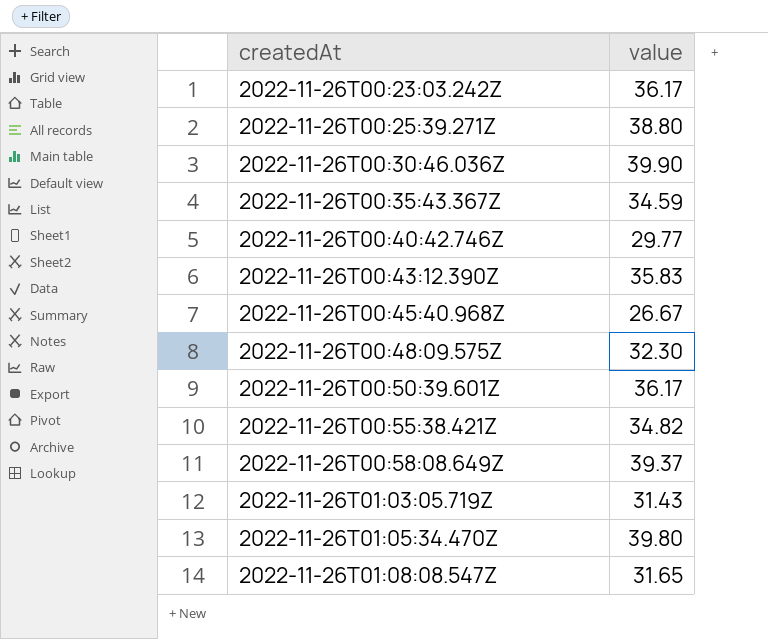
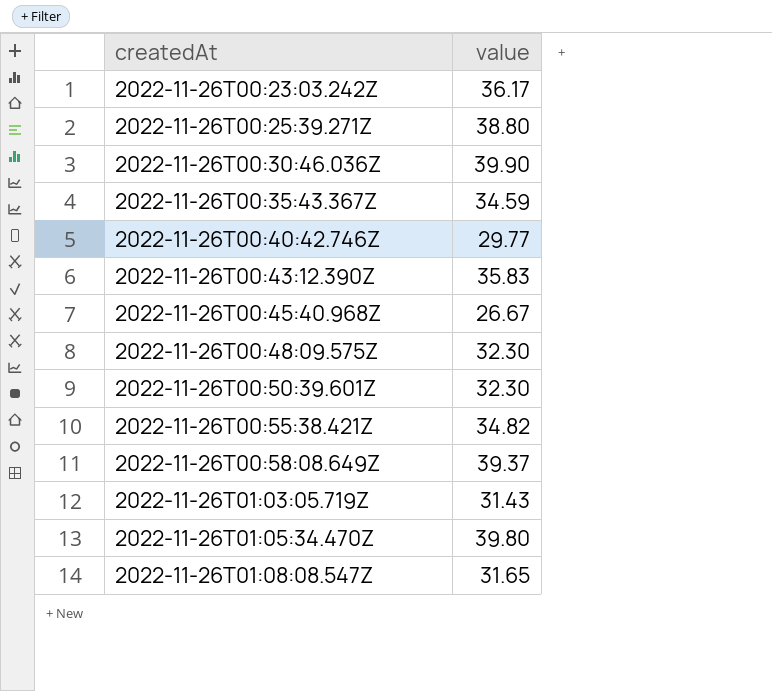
2022-11-26T00:50:39.601Z | value: 36.17 -> 32.30

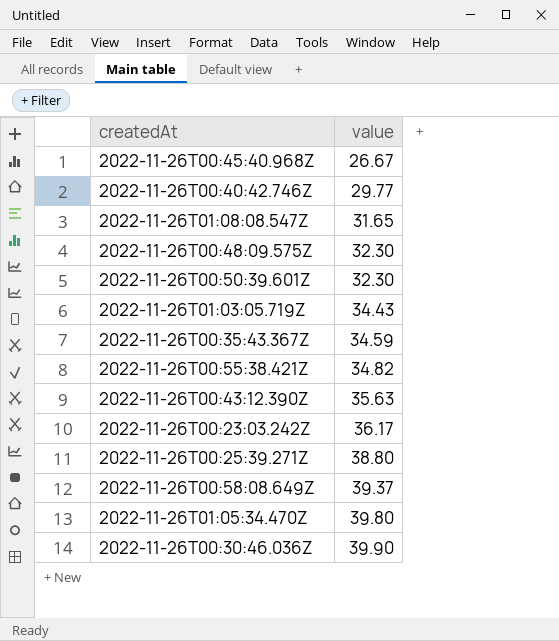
row order: createdAt ascending -> value ascending
2022-11-26T01:03:05.719Z | value: 31.43 -> 34.43
2022-11-26T00:43:12.390Z | value: 35.83 -> 35.63

